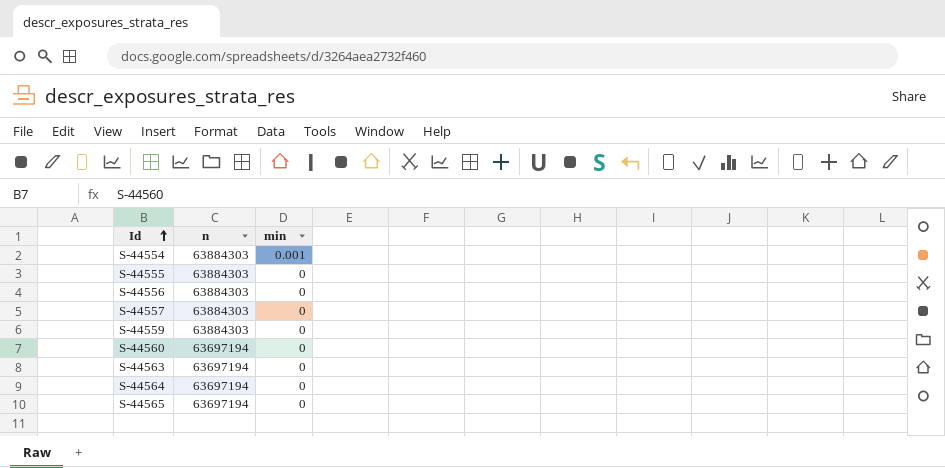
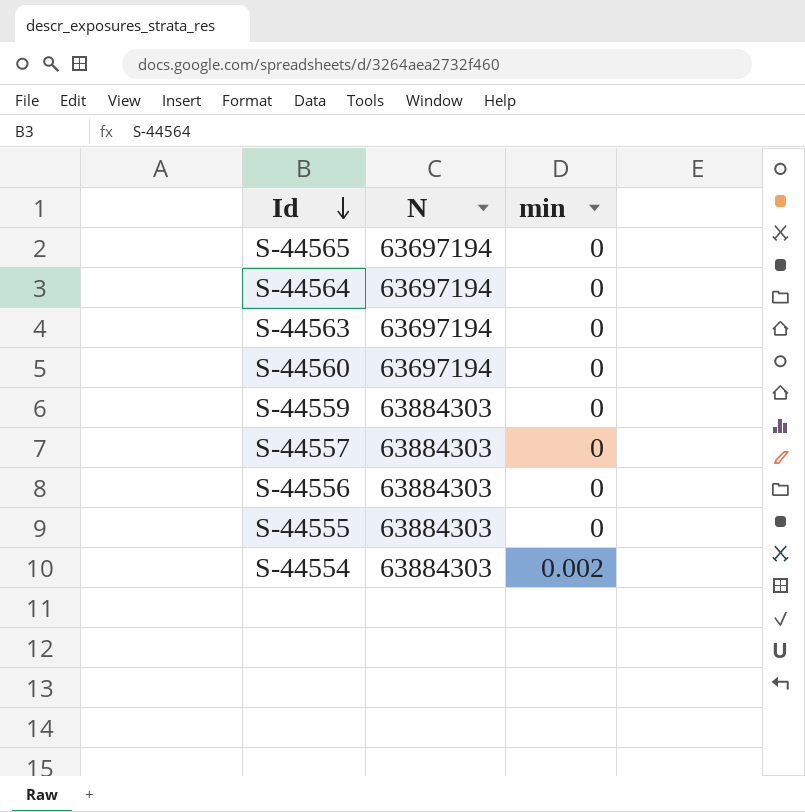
row order: Id ascending -> Id descending
column name: n -> N
S-44554 | min: 0.001 -> 0.002

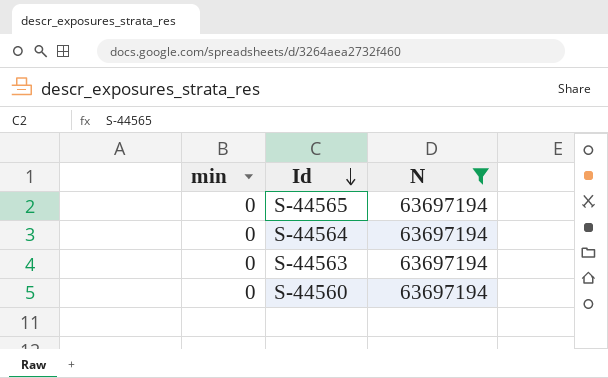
filter: none -> N = 63697194
column min | position: 3 -> 1

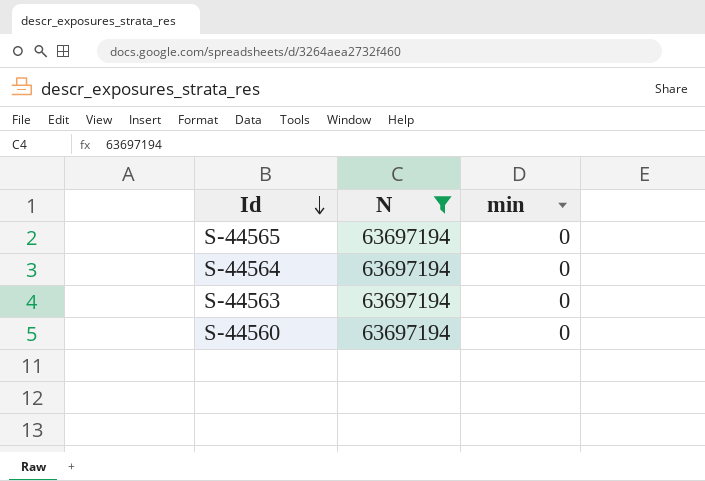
column min | position: 1 -> 3

